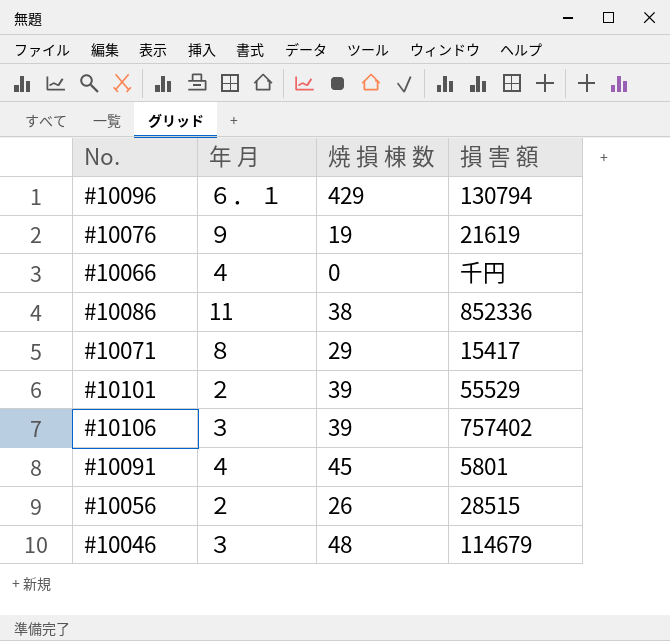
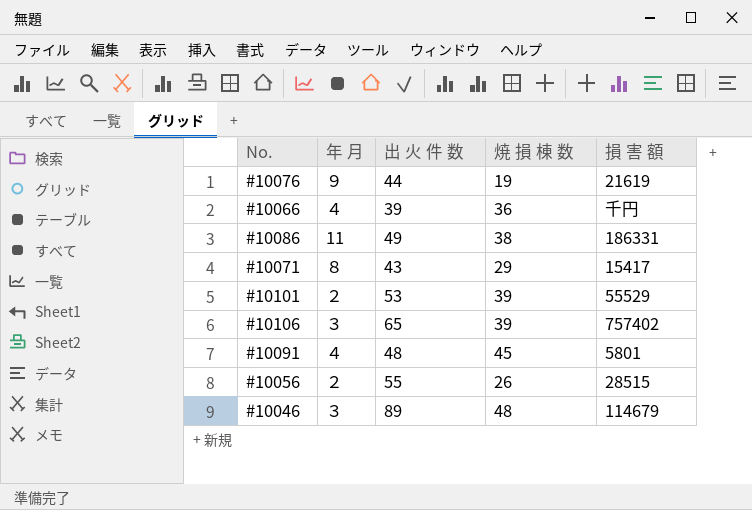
column 出 火 件 数 | position: none -> 3
row #10096: ６． １ | 429 | 130794 -> none
#10066 | 焼 損 棟 数: 0 -> 36
#10086 | 損 害 額: 852336 -> 186331

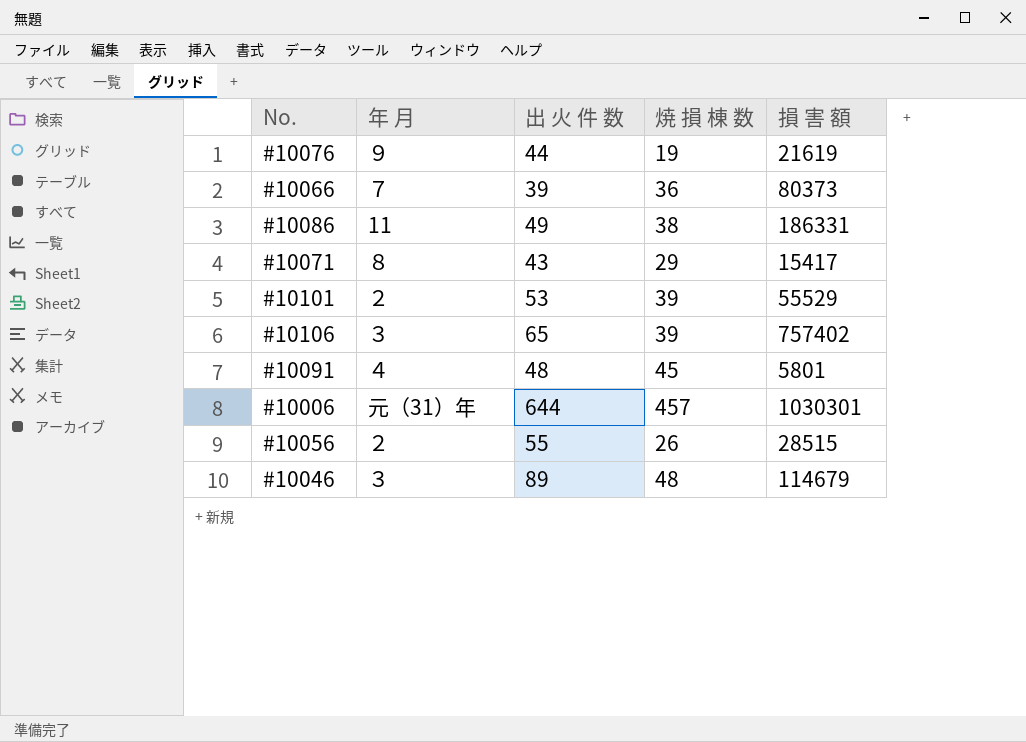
#10066 | 年 月: ４ -> ７
#10066 | 損 害 額: 千円 -> 80373
row #10006: none -> 元（31）年 | 644 | 457 | 1030301

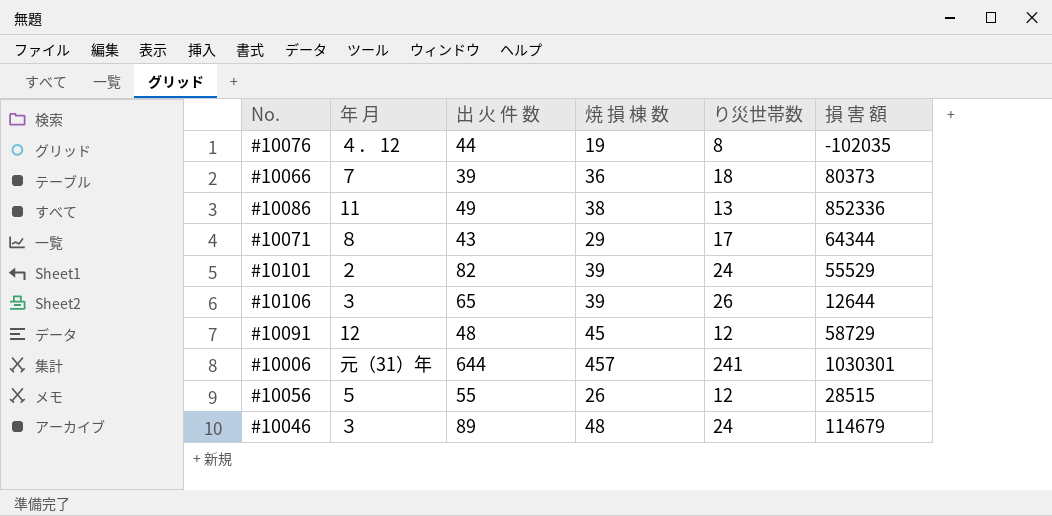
column り災世帯数 | position: none -> 5
#10076 | 年 月: ９ -> ４． 12
#10076 | 損 害 額: 21619 -> -102035
#10086 | 損 害 額: 186331 -> 852336
#10071 | 損 害 額: 15417 -> 64344
#10101 | 出 火 件 数: 53 -> 82
#10106 | 損 害 額: 757402 -> 12644
#10091 | 年 月: ４ -> 12
#10091 | 損 害 額: 5801 -> 58729
#10056 | 年 月: ２ -> ５

